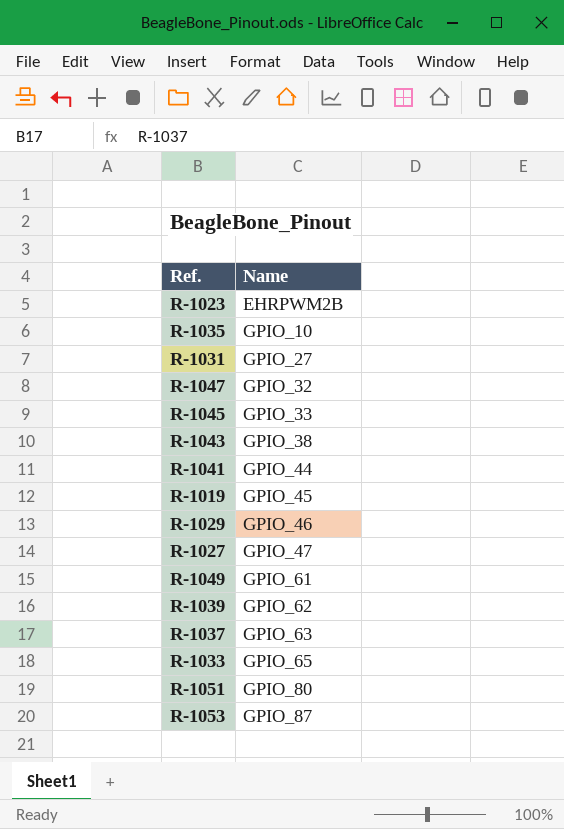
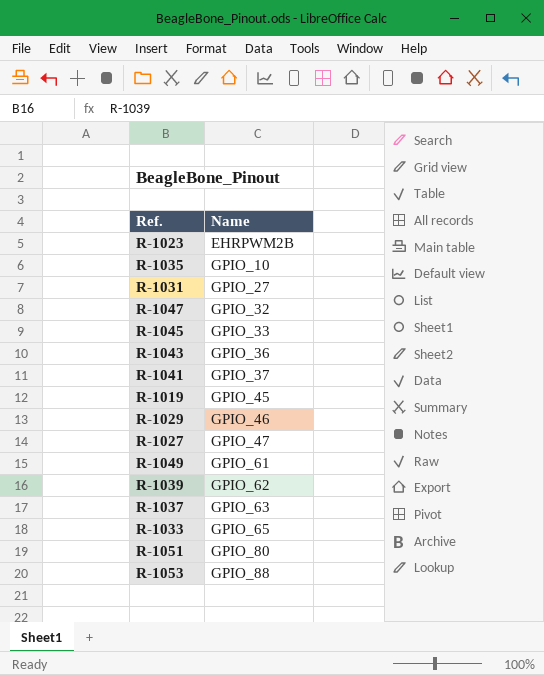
R-1043 | Name: GPIO_38 -> GPIO_36
R-1041 | Name: GPIO_44 -> GPIO_37
R-1053 | Name: GPIO_87 -> GPIO_88

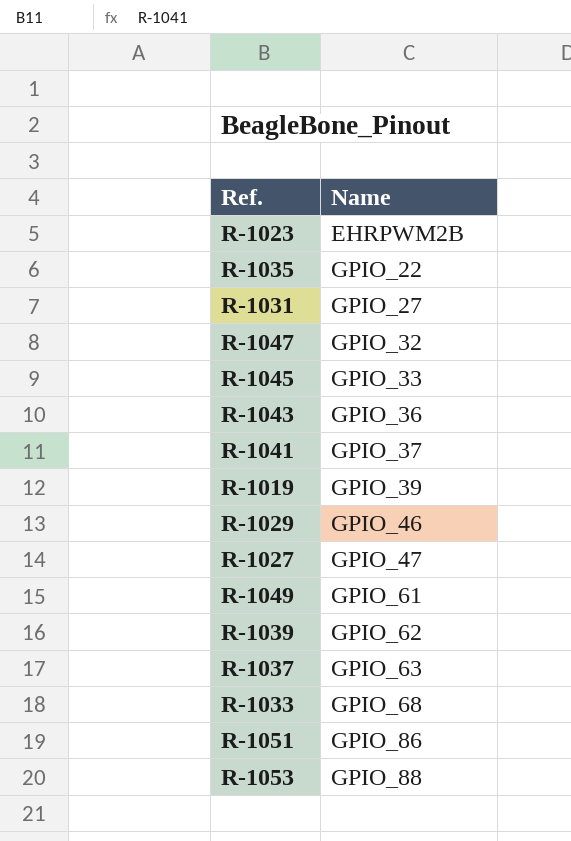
R-1035 | Name: GPIO_10 -> GPIO_22
R-1019 | Name: GPIO_45 -> GPIO_39
R-1033 | Name: GPIO_65 -> GPIO_68
R-1051 | Name: GPIO_80 -> GPIO_86

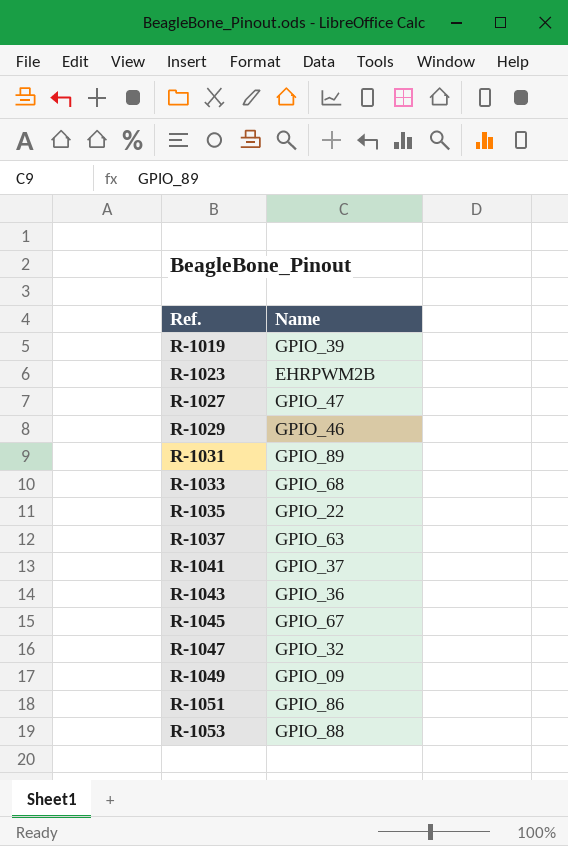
row order: Name ascending -> Ref. ascending
row R-1039: GPIO_62 -> none
R-1031 | Name: GPIO_27 -> GPIO_89
R-1045 | Name: GPIO_33 -> GPIO_67
R-1049 | Name: GPIO_61 -> GPIO_09

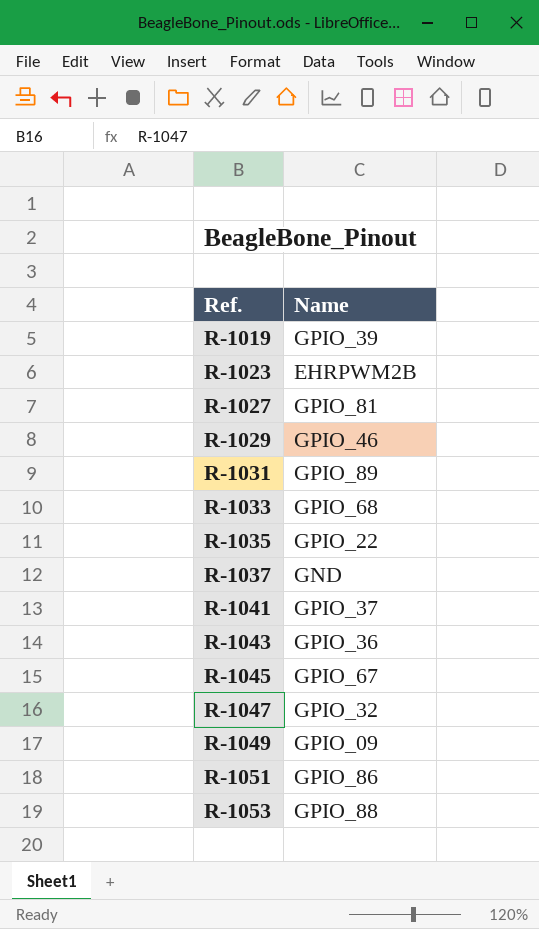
R-1027 | Name: GPIO_47 -> GPIO_81
R-1037 | Name: GPIO_63 -> GND

